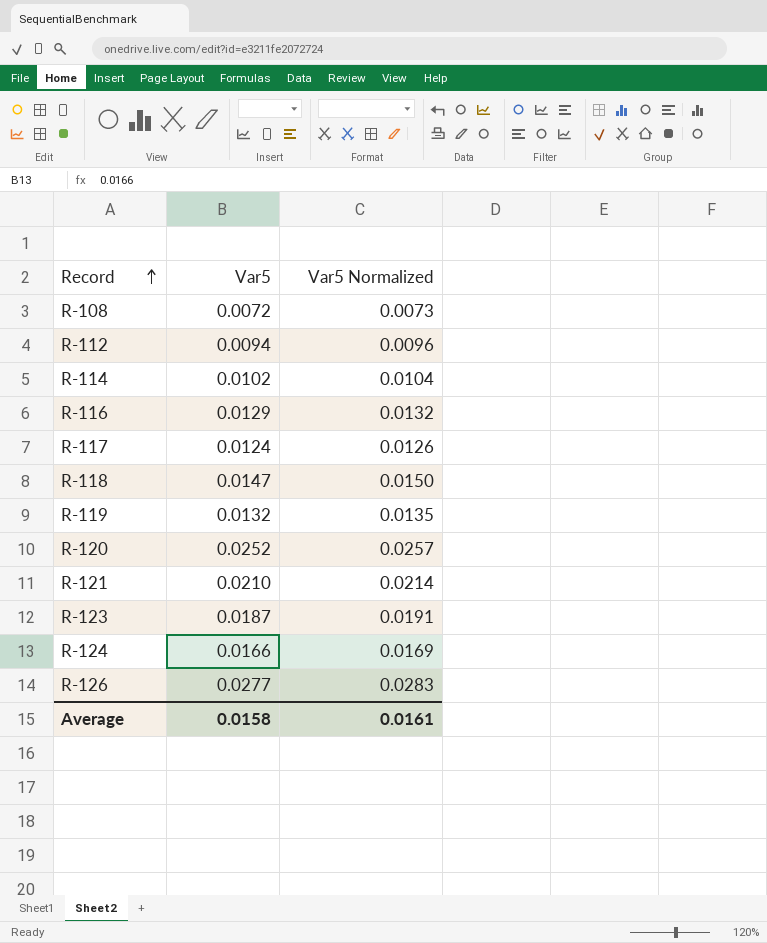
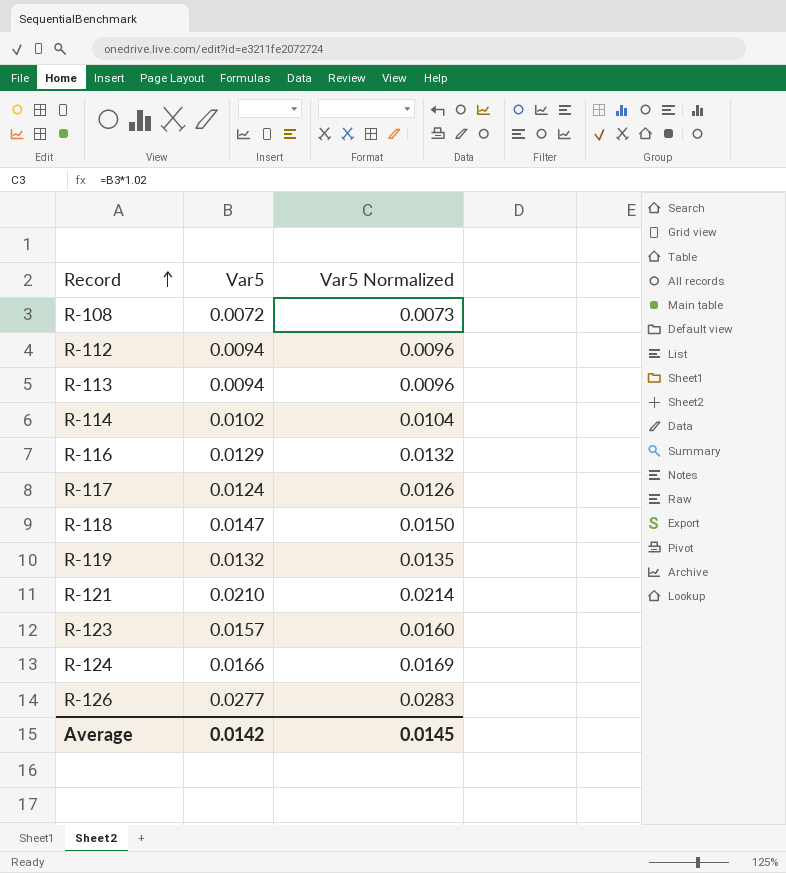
row R-120: 0.0252 | 0.0257 -> none
row R-113: none -> 0.0094 | 0.0096
R-123 | Var5: 0.0187 -> 0.0157
R-123 | Var5 Normalized: 0.0191 -> 0.0160
Average | Var5: 0.0158 -> 0.0142
Average | Var5 Normalized: 0.0161 -> 0.0145

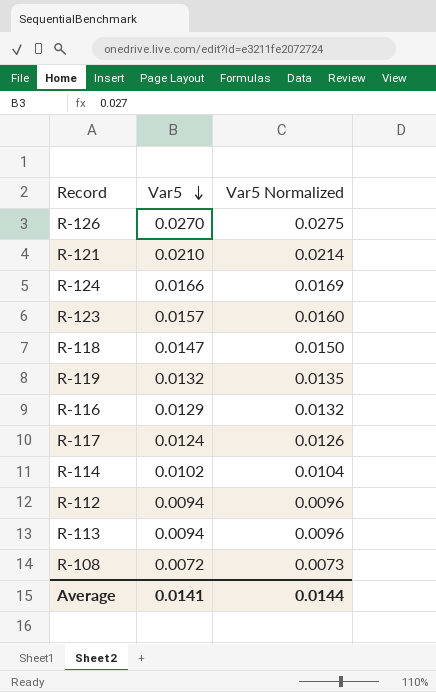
row order: Record ascending -> Var5 descending
R-126 | Var5: 0.0277 -> 0.0270
R-126 | Var5 Normalized: 0.0283 -> 0.0275
Average | Var5: 0.0142 -> 0.0141
Average | Var5 Normalized: 0.0145 -> 0.0144

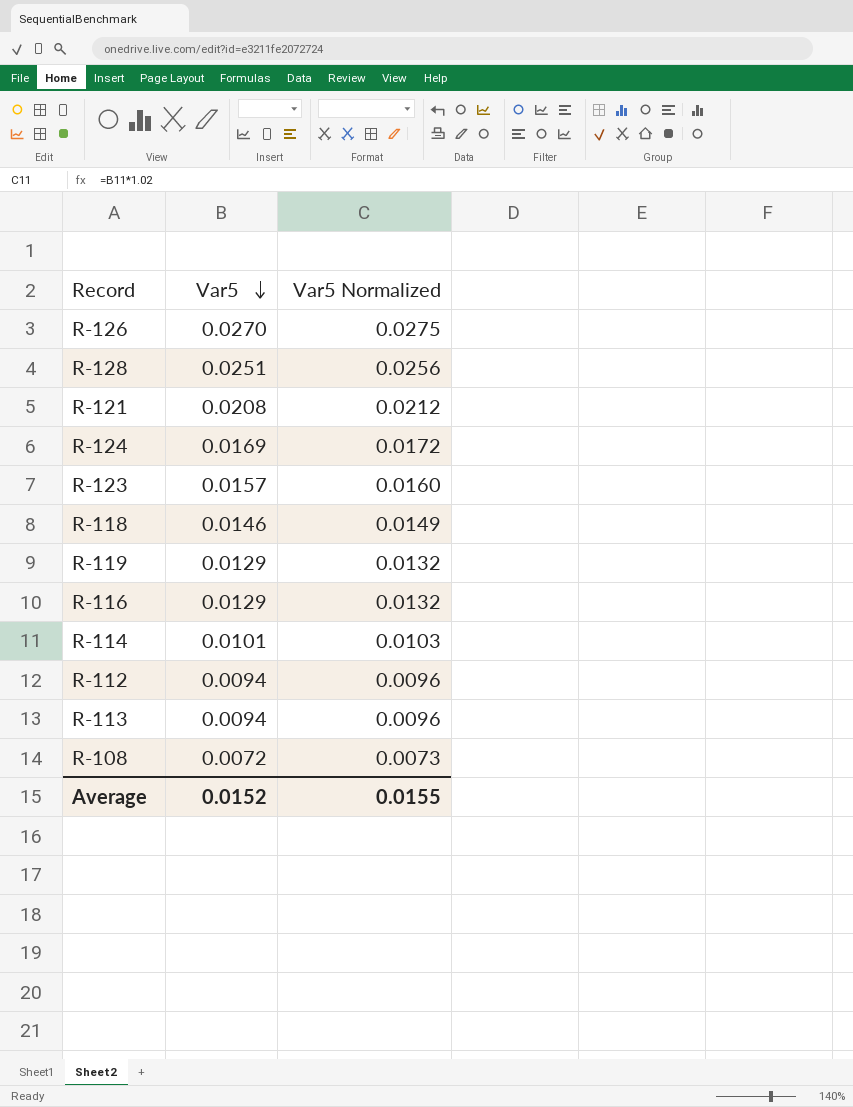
row R-117: 0.0124 | 0.0126 -> none
row R-128: none -> 0.0251 | 0.0256
R-121 | Var5: 0.0210 -> 0.0208
R-121 | Var5 Normalized: 0.0214 -> 0.0212
R-124 | Var5: 0.0166 -> 0.0169
R-124 | Var5 Normalized: 0.0169 -> 0.0172
R-118 | Var5: 0.0147 -> 0.0146
R-118 | Var5 Normalized: 0.0150 -> 0.0149
R-119 | Var5: 0.0132 -> 0.0129
R-119 | Var5 Normalized: 0.0135 -> 0.0132
R-114 | Var5: 0.0102 -> 0.0101
R-114 | Var5 Normalized: 0.0104 -> 0.0103
Average | Var5: 0.0141 -> 0.0152
Average | Var5 Normalized: 0.0144 -> 0.0155

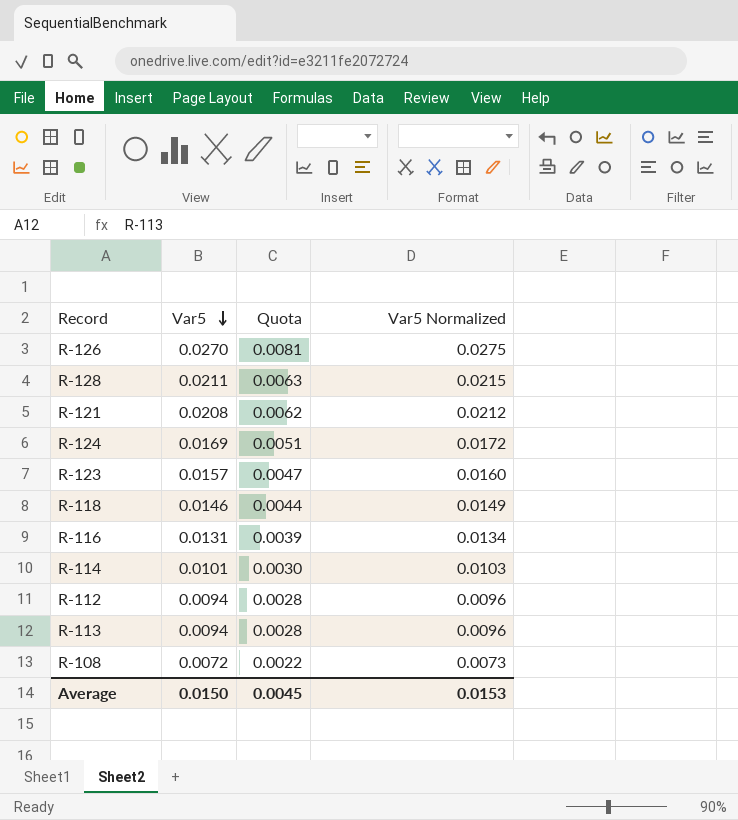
column Quota | formula: none -> [Var5] * 0.3
row R-119: 0.0129 | 0.0132 -> none
R-128 | Var5: 0.0251 -> 0.0211
R-128 | Var5 Normalized: 0.0256 -> 0.0215
R-116 | Var5: 0.0129 -> 0.0131
R-116 | Var5 Normalized: 0.0132 -> 0.0134
Average | Var5: 0.0152 -> 0.0150
Average | Var5 Normalized: 0.0155 -> 0.0153

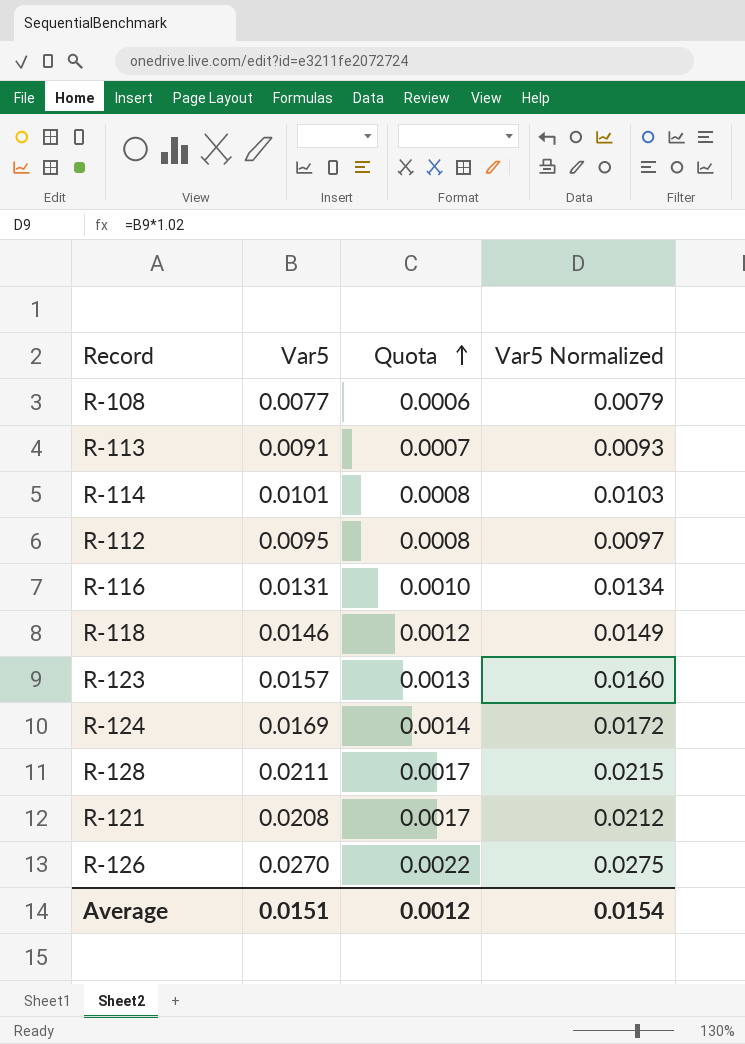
row order: Var5 descending -> Quota ascending
column Quota | formula: [Var5] * 0.3 -> [Var5] * 0.08
R-108 | Var5: 0.0072 -> 0.0077
R-108 | Var5 Normalized: 0.0073 -> 0.0079
R-113 | Var5: 0.0094 -> 0.0091
R-113 | Var5 Normalized: 0.0096 -> 0.0093
R-112 | Var5: 0.0094 -> 0.0095
R-112 | Var5 Normalized: 0.0096 -> 0.0097
Average | Var5: 0.0150 -> 0.0151
Average | Quota: 0.0045 -> 0.0012
Average | Var5 Normalized: 0.0153 -> 0.0154

